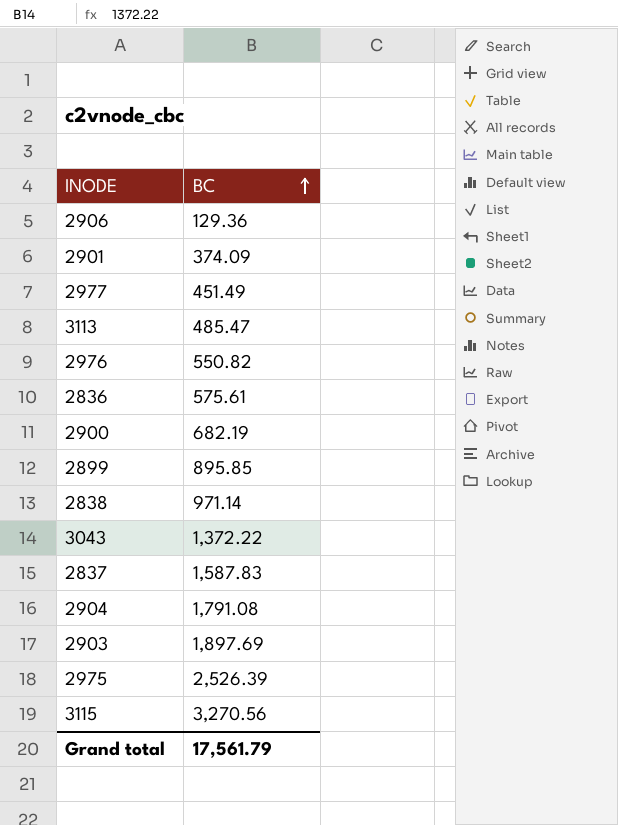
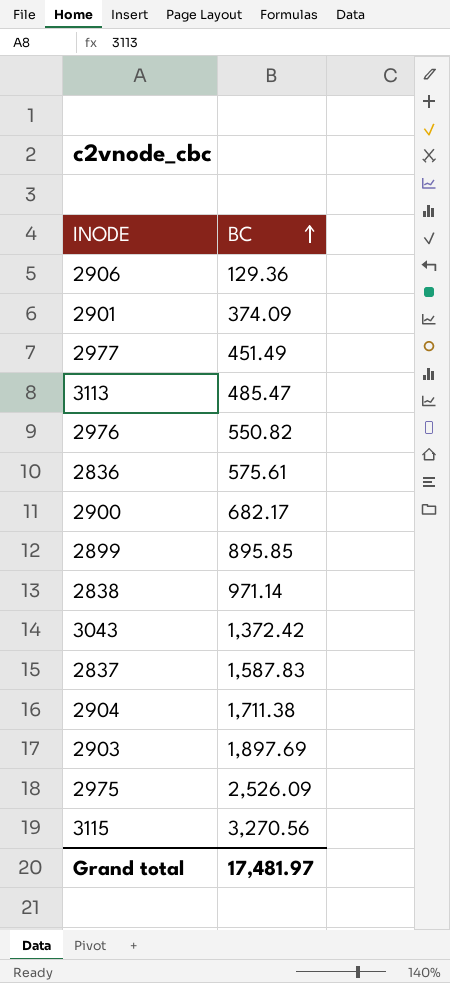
2900 | BC: 682.19 -> 682.17
3043 | BC: 1,372.22 -> 1,372.42
2904 | BC: 1,791.08 -> 1,711.38
2975 | BC: 2,526.39 -> 2,526.09
Grand total | BC: 17,561.79 -> 17,481.97

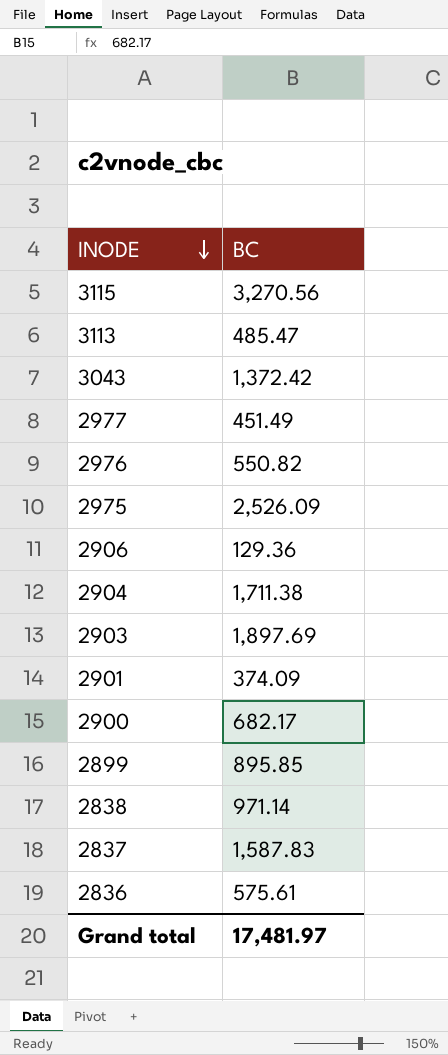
row order: BC ascending -> INODE descending

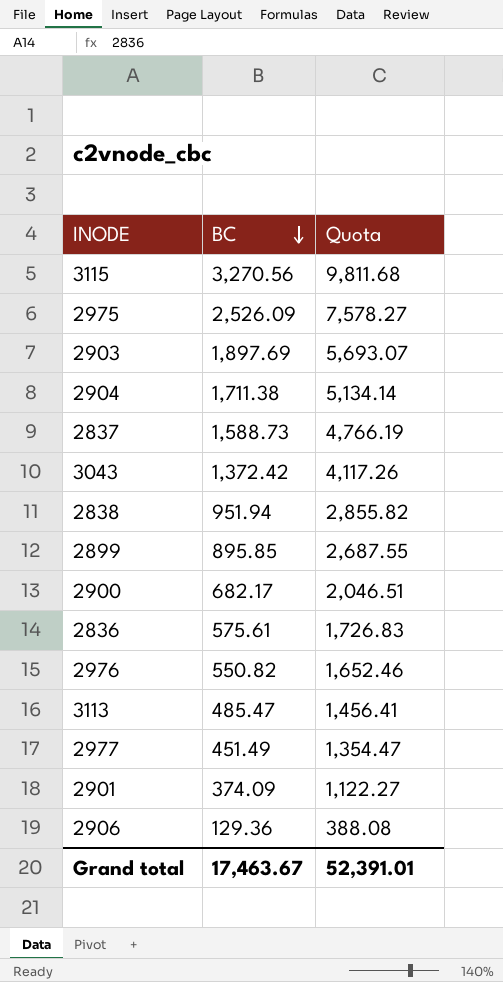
row order: INODE descending -> BC descending
column Quota | formula: none -> [BC] * 3
2837 | BC: 1,587.83 -> 1,588.73
2838 | BC: 971.14 -> 951.94
Grand total | BC: 17,481.97 -> 17,463.67

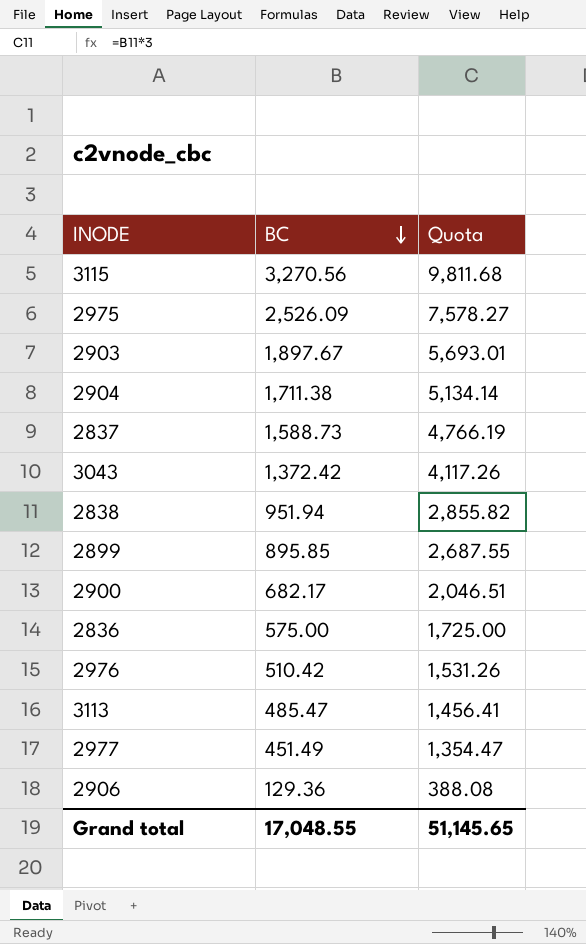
row 2901: 374.09 | 1,122.27 -> none
2903 | BC: 1,897.69 -> 1,897.67
2903 | Quota: 5,693.07 -> 5,693.01
2836 | BC: 575.61 -> 575.00
2836 | Quota: 1,726.83 -> 1,725.00
2976 | BC: 550.82 -> 510.42
2976 | Quota: 1,652.46 -> 1,531.26
Grand total | BC: 17,463.67 -> 17,048.55
Grand total | Quota: 52,391.01 -> 51,145.65

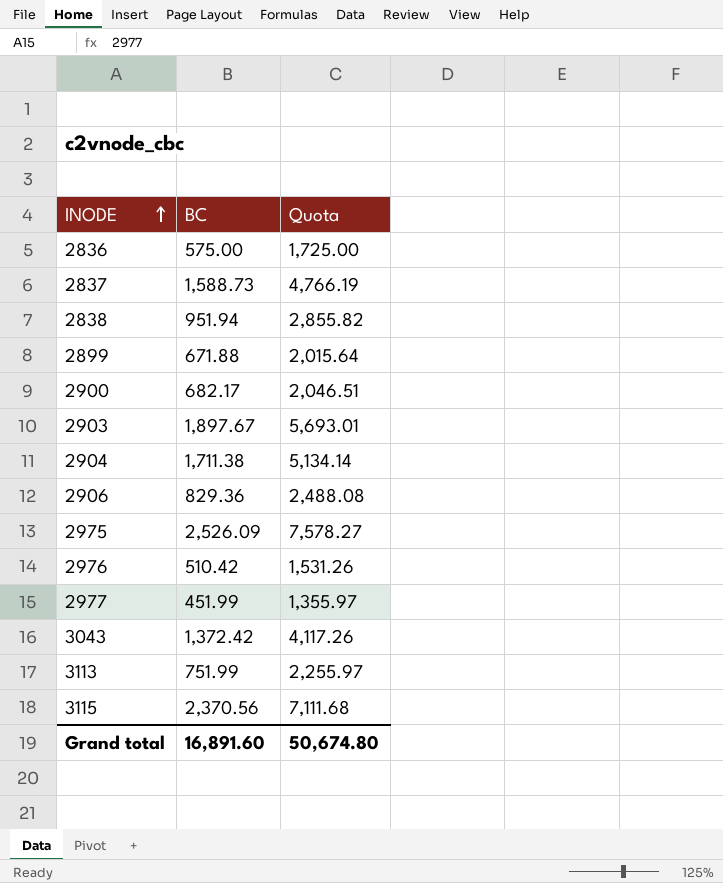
row order: BC descending -> INODE ascending
2899 | BC: 895.85 -> 671.88
2899 | Quota: 2,687.55 -> 2,015.64
2906 | BC: 129.36 -> 829.36
2906 | Quota: 388.08 -> 2,488.08
2977 | BC: 451.49 -> 451.99
2977 | Quota: 1,354.47 -> 1,355.97
3113 | BC: 485.47 -> 751.99
3113 | Quota: 1,456.41 -> 2,255.97
3115 | BC: 3,270.56 -> 2,370.56
3115 | Quota: 9,811.68 -> 7,111.68
Grand total | BC: 17,048.55 -> 16,891.60
Grand total | Quota: 51,145.65 -> 50,674.80

